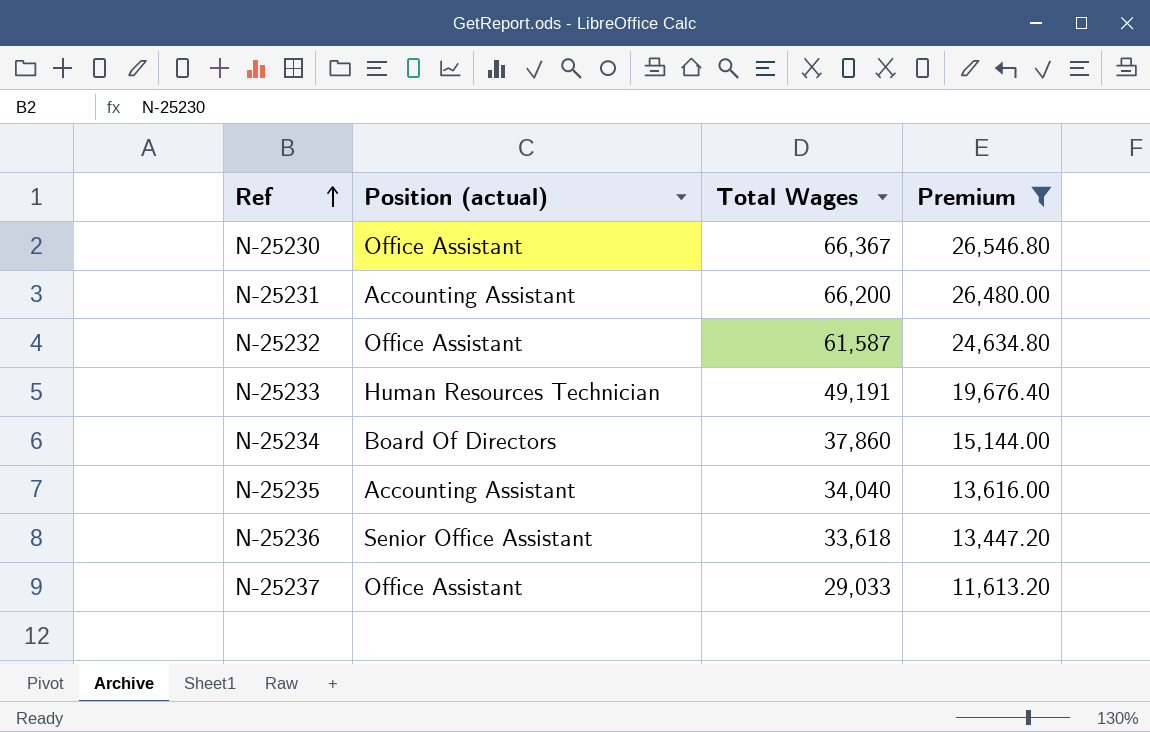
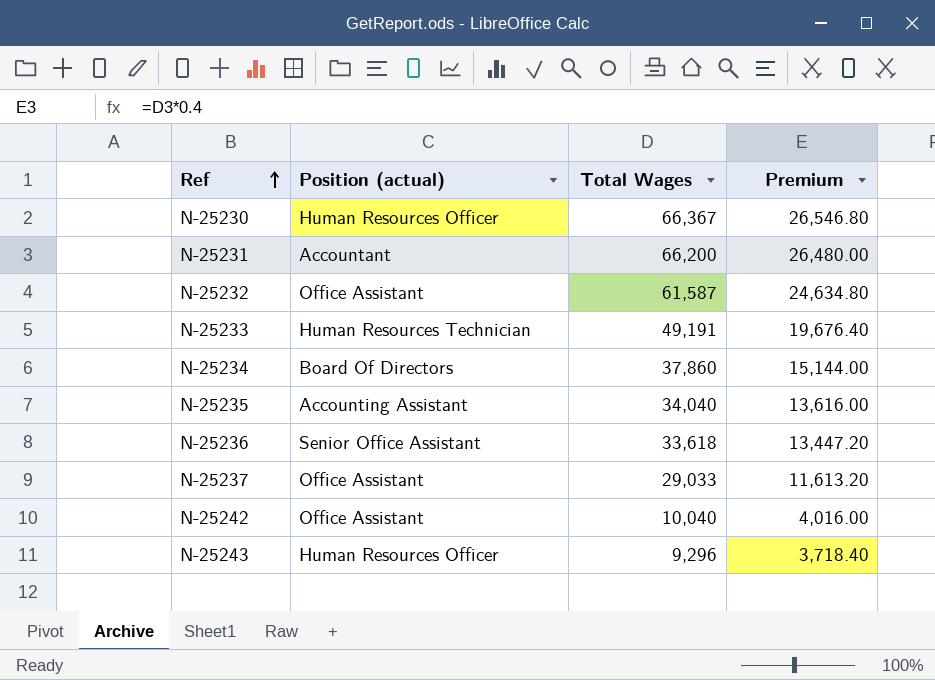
filter: Premium >= 11,613.20 -> none
N-25230 | Position (actual): Office Assistant -> Human Resources Officer
N-25231 | Position (actual): Accounting Assistant -> Accountant

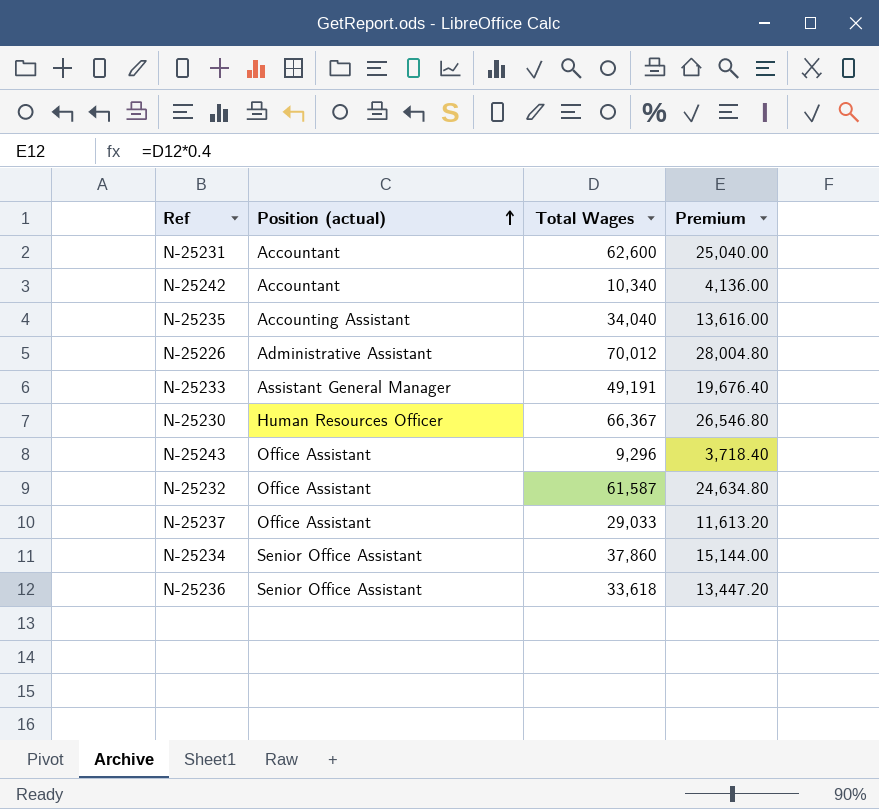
row order: Ref ascending -> Position (actual) ascending
N-25231 | Total Wages: 66,200 -> 62,600
N-25231 | Premium: 26,480.00 -> 25,040.00
N-25242 | Position (actual): Office Assistant -> Accountant
N-25242 | Total Wages: 10,040 -> 10,340
N-25242 | Premium: 4,016.00 -> 4,136.00
row N-25226: none -> Administrative Assistant | 70,012 | 28,004.80
N-25233 | Position (actual): Human Resources Technician -> Assistant General Manager
N-25243 | Position (actual): Human Resources Officer -> Office Assistant
N-25234 | Position (actual): Board Of Directors -> Senior Office Assistant

